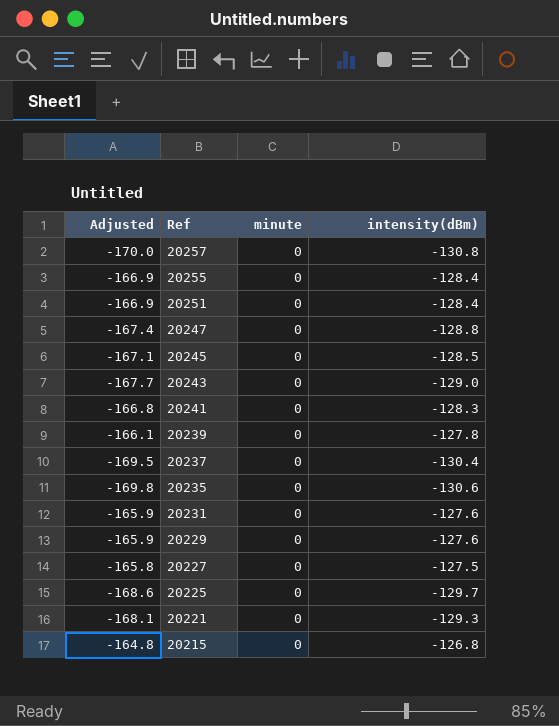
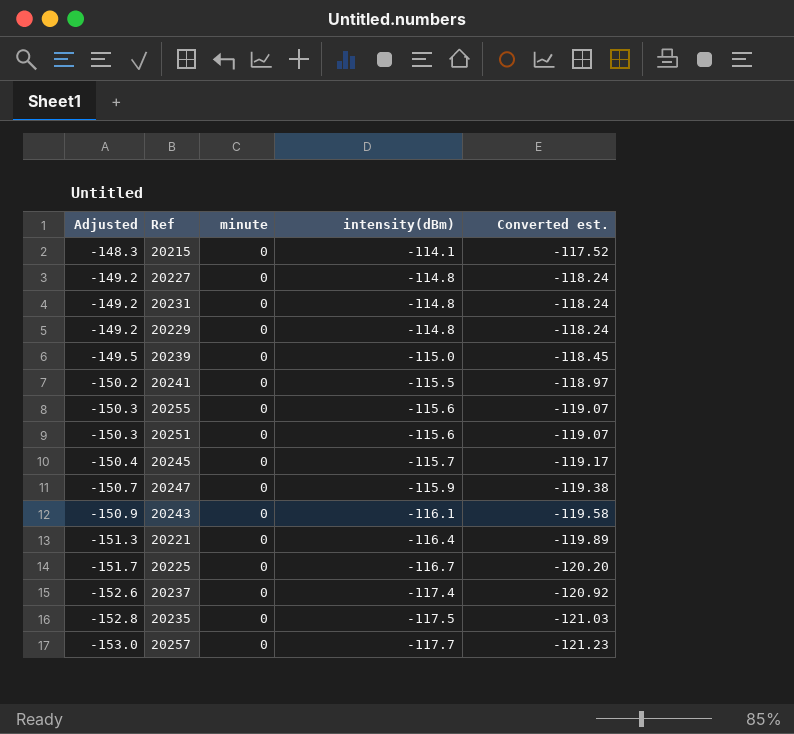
row order: Ref descending -> Adjusted descending
column Converted est. | formula: none -> [intensity(dBm)] * 1.03
20215 | Adjusted: -164.8 -> -148.3
20215 | intensity(dBm): -126.8 -> -114.1
20227 | Adjusted: -165.8 -> -149.2
20227 | intensity(dBm): -127.5 -> -114.8
20231 | Adjusted: -165.9 -> -149.2
20231 | intensity(dBm): -127.6 -> -114.8
20229 | Adjusted: -165.9 -> -149.2
20229 | intensity(dBm): -127.6 -> -114.8
20239 | Adjusted: -166.1 -> -149.5
20239 | intensity(dBm): -127.8 -> -115.0
20241 | Adjusted: -166.8 -> -150.2
20241 | intensity(dBm): -128.3 -> -115.5
20255 | Adjusted: -166.9 -> -150.3
20255 | intensity(dBm): -128.4 -> -115.6
20251 | Adjusted: -166.9 -> -150.3
20251 | intensity(dBm): -128.4 -> -115.6
20245 | Adjusted: -167.1 -> -150.4
20245 | intensity(dBm): -128.5 -> -115.7
20247 | Adjusted: -167.4 -> -150.7
20247 | intensity(dBm): -128.8 -> -115.9
20243 | Adjusted: -167.7 -> -150.9
20243 | intensity(dBm): -129.0 -> -116.1
20221 | Adjusted: -168.1 -> -151.3
20221 | intensity(dBm): -129.3 -> -116.4
20225 | Adjusted: -168.6 -> -151.7
20225 | intensity(dBm): -129.7 -> -116.7
20237 | Adjusted: -169.5 -> -152.6
20237 | intensity(dBm): -130.4 -> -117.4
20235 | Adjusted: -169.8 -> -152.8
20235 | intensity(dBm): -130.6 -> -117.5
20257 | Adjusted: -170.0 -> -153.0
20257 | intensity(dBm): -130.8 -> -117.7

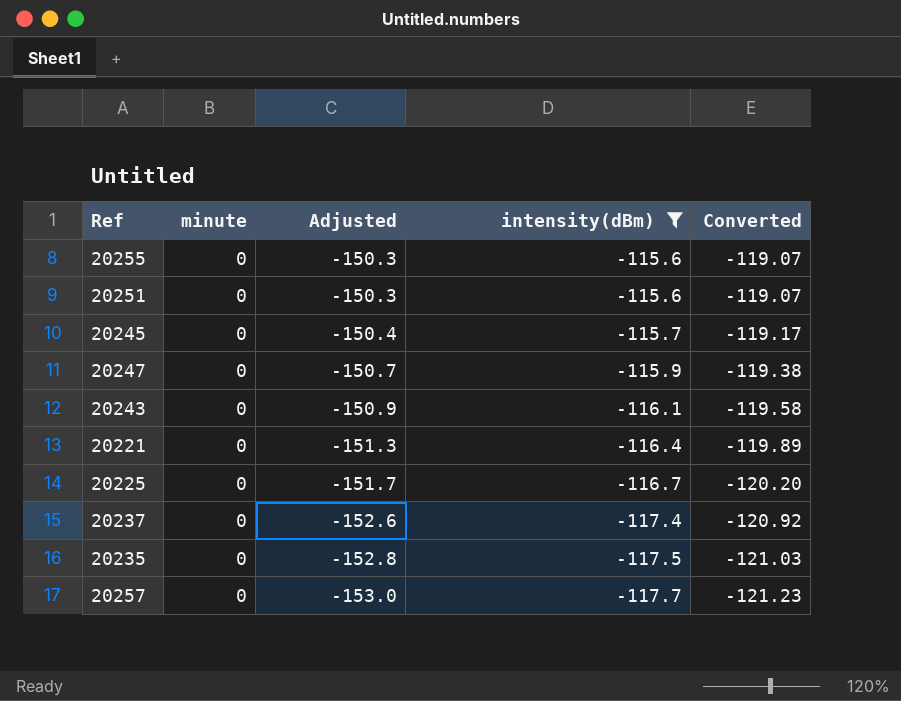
filter: none -> intensity(dBm) <= -115.6
column Adjusted | position: 1 -> 3
column name: Converted est. -> Converted

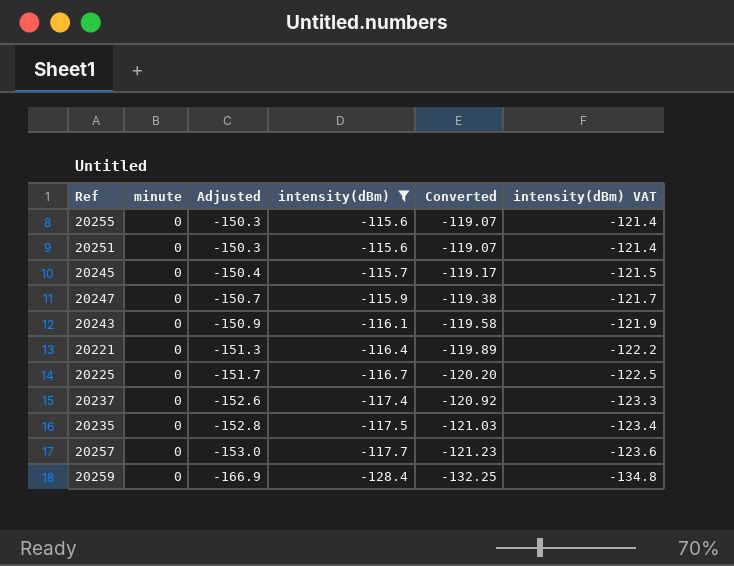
column intensity(dBm) VAT | formula: none -> [intensity(dBm)] * 1.05
row 20259: none -> 0 | -166.9 | -128.4 | -132.25 | -134.8

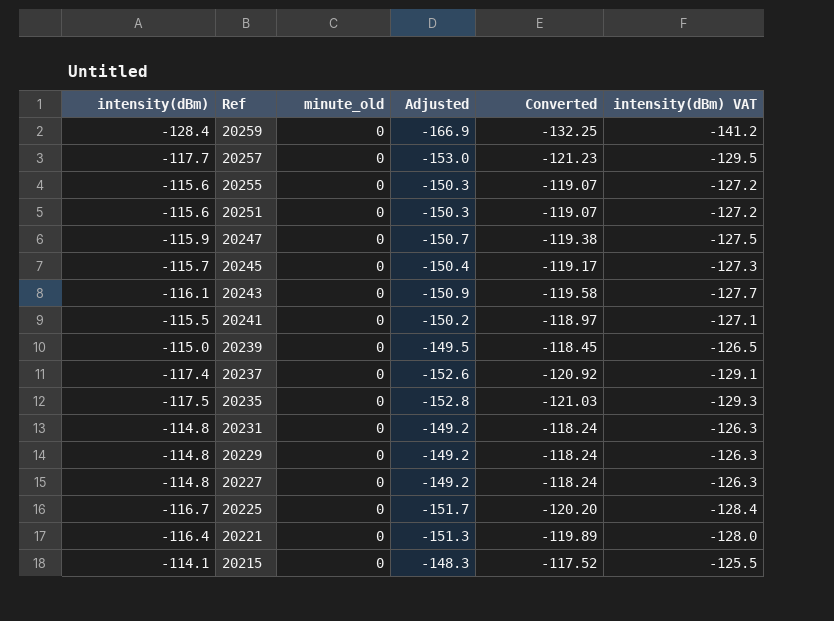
filter: intensity(dBm) <= -115.6 -> none
row order: Adjusted descending -> Ref descending
column intensity(dBm) | position: 4 -> 1
column name: minute -> minute_old
column intensity(dBm) VAT | formula: [intensity(dBm)] * 1.05 -> [intensity(dBm)] * 1.1

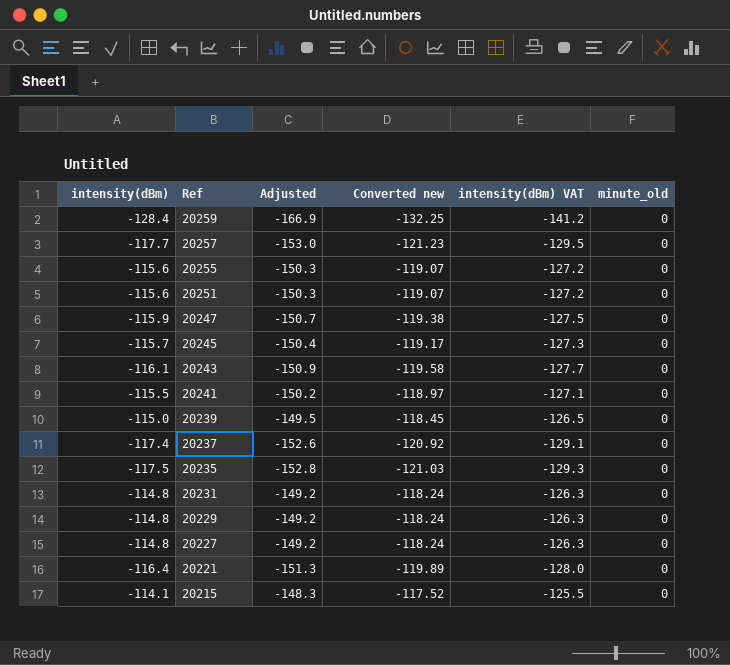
column name: Converted -> Converted new
column minute_old | position: 3 -> 6
row 20225: -116.7 | 0 | -151.7 | -120.20 | -128.4 -> none

